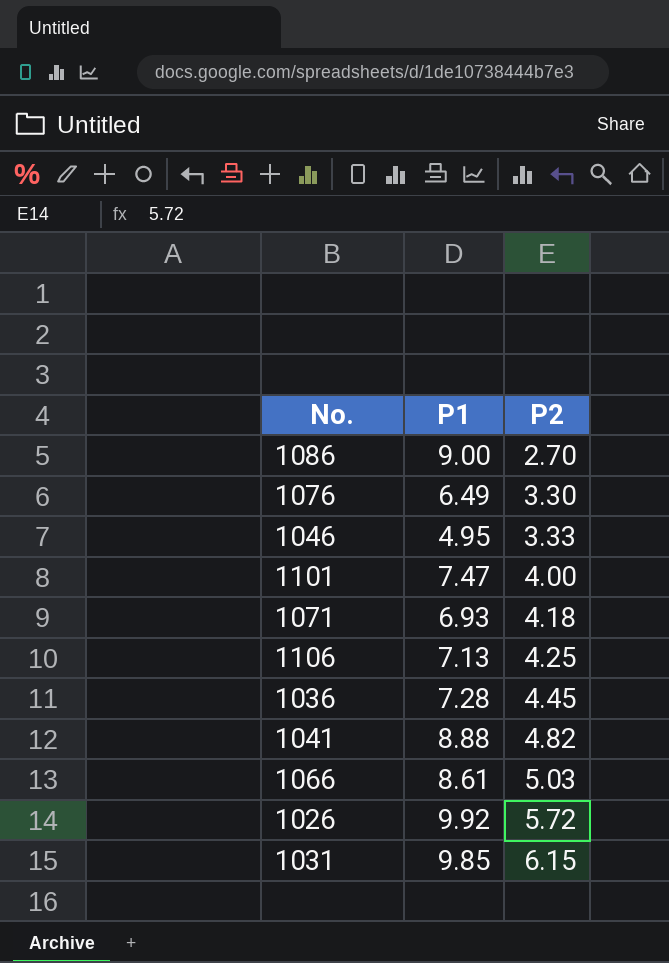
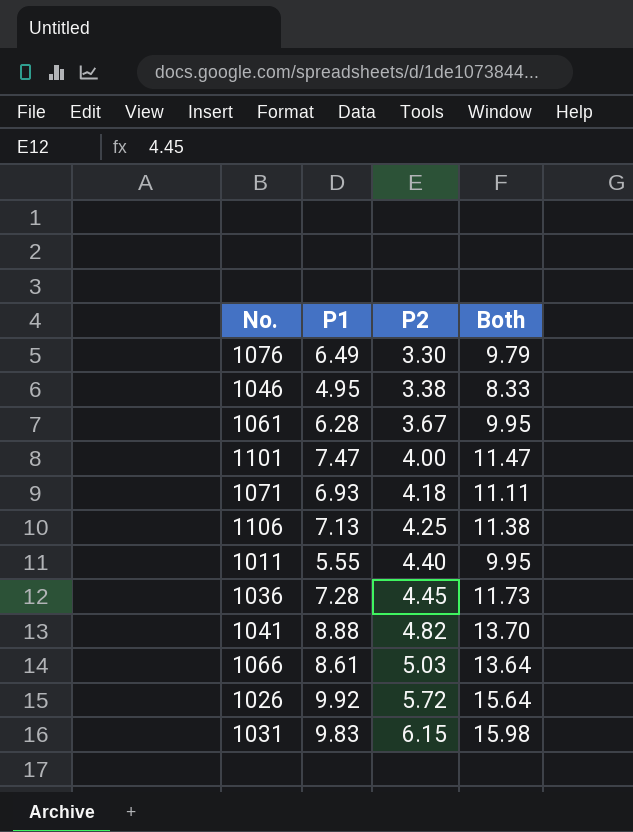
column Both | formula: none -> [P1] + [P2]
row 1086: 9.00 | 2.70 -> none
1046 | P2: 3.33 -> 3.38
row 1061: none -> 6.28 | 3.67 | 9.95
row 1011: none -> 5.55 | 4.40 | 9.95
1031 | P1: 9.85 -> 9.83

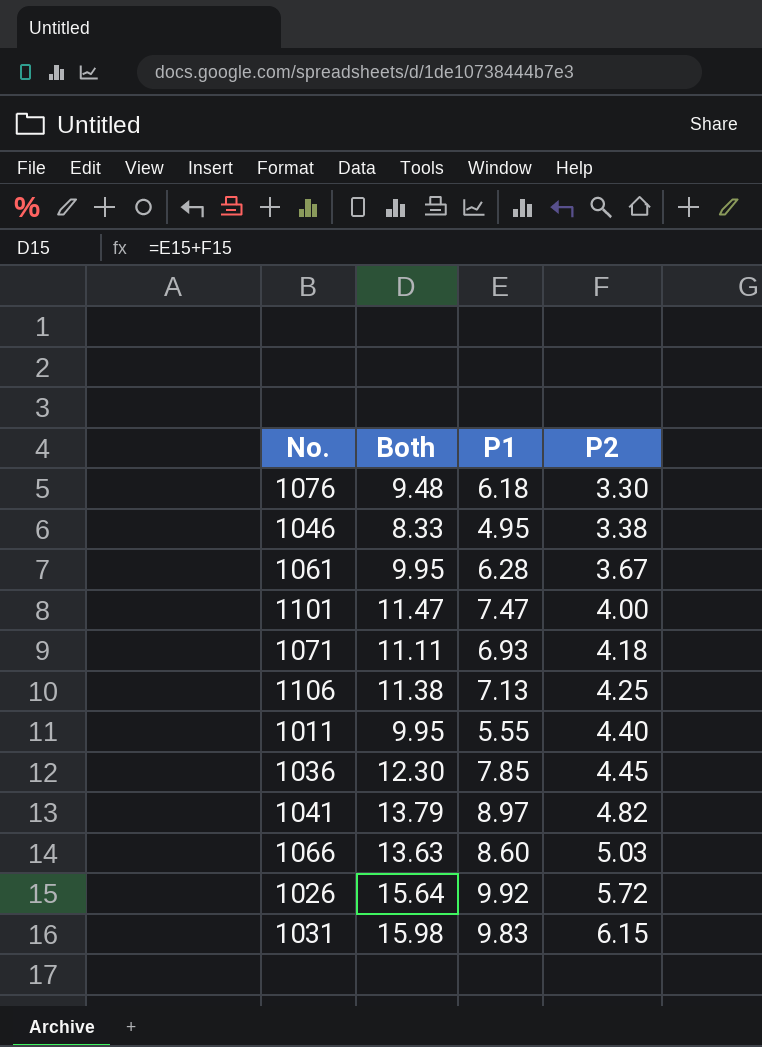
column Both | position: 4 -> 2
1076 | Both: 9.79 -> 9.48
1076 | P1: 6.49 -> 6.18
1036 | Both: 11.73 -> 12.30
1036 | P1: 7.28 -> 7.85
1041 | Both: 13.70 -> 13.79
1041 | P1: 8.88 -> 8.97
1066 | Both: 13.64 -> 13.63
1066 | P1: 8.61 -> 8.60

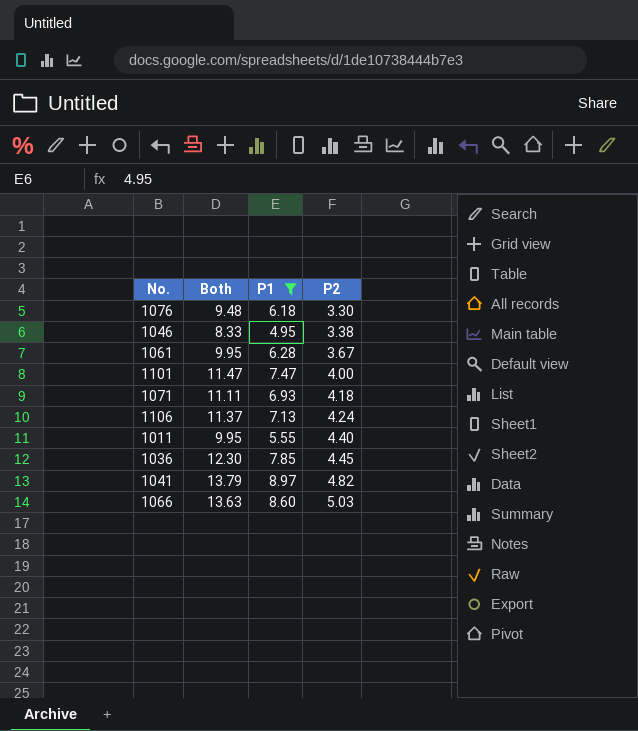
filter: none -> P1 <= 8.97
1106 | Both: 11.38 -> 11.37
1106 | P2: 4.25 -> 4.24

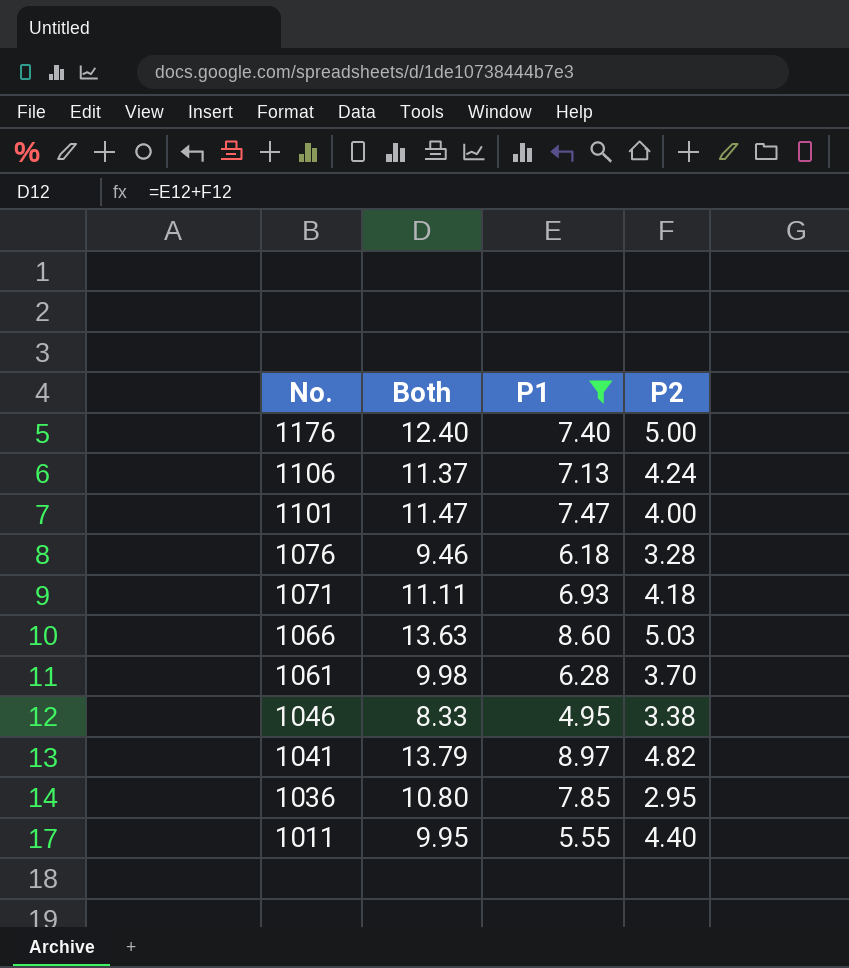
row order: P2 ascending -> No. descending
row 1176: none -> 12.40 | 7.40 | 5.00
1076 | Both: 9.48 -> 9.46
1076 | P2: 3.30 -> 3.28
1061 | Both: 9.95 -> 9.98
1061 | P2: 3.67 -> 3.70
1036 | Both: 12.30 -> 10.80
1036 | P2: 4.45 -> 2.95

